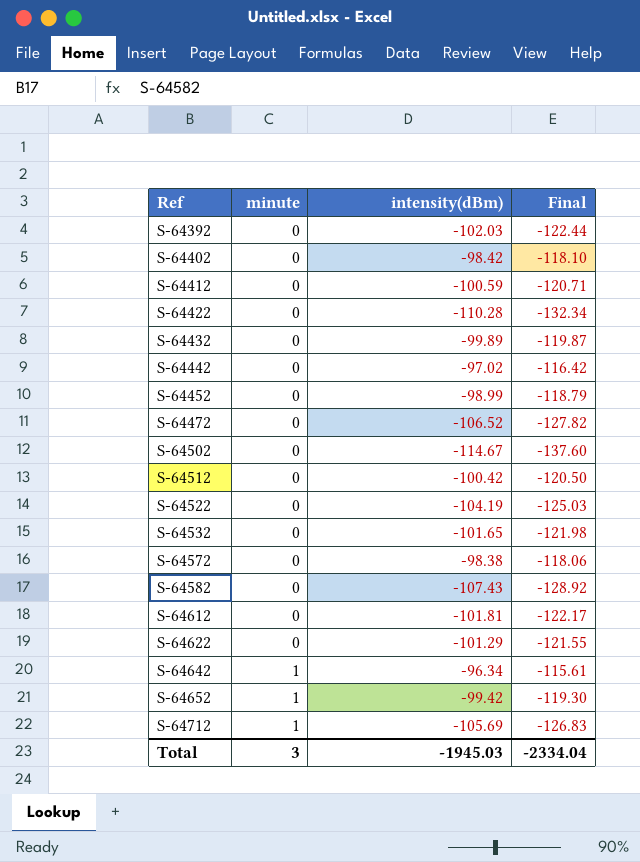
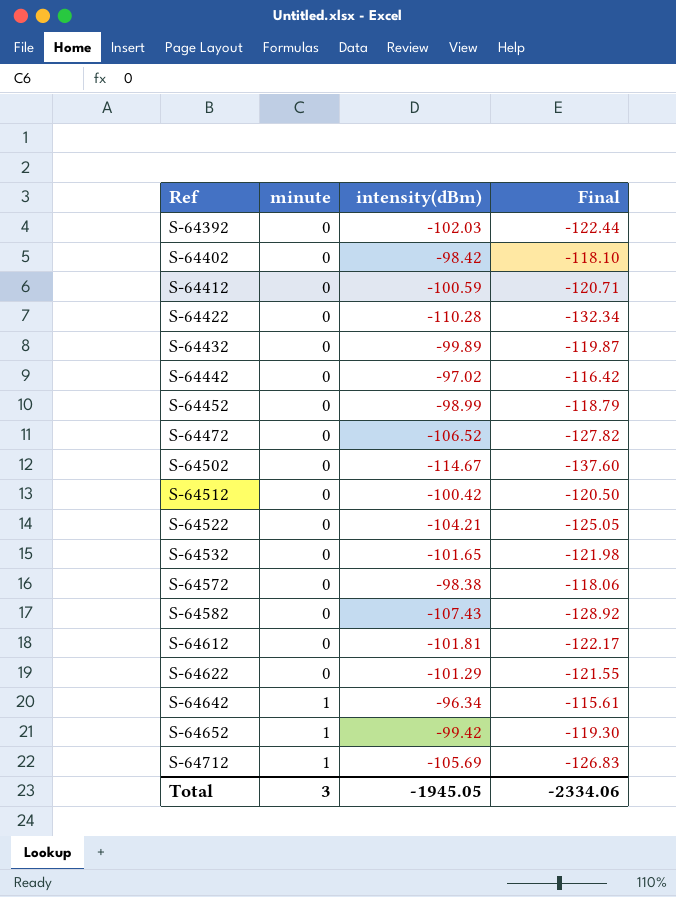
S-64522 | intensity(dBm): -104.19 -> -104.21
S-64522 | Final: -125.03 -> -125.05
Total | intensity(dBm): -1945.03 -> -1945.05
Total | Final: -2334.04 -> -2334.06

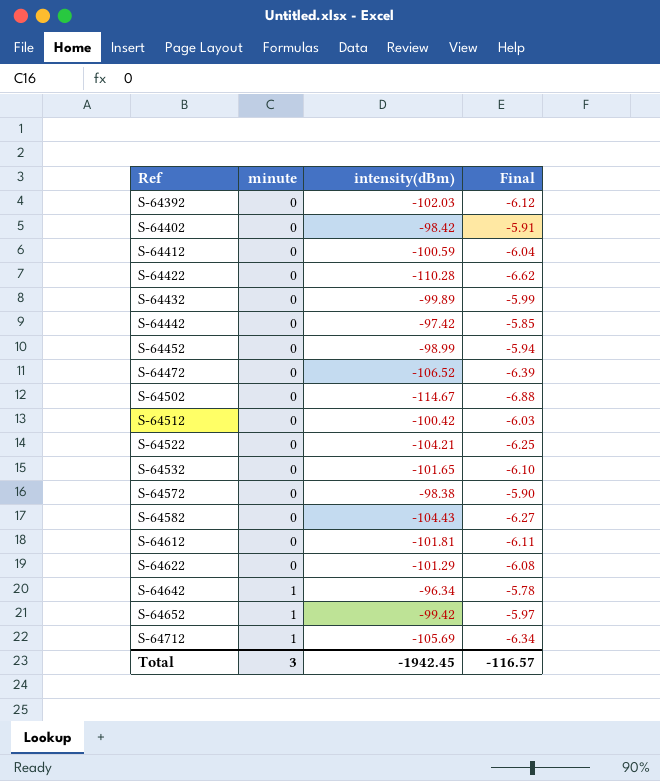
column Final | formula: [intensity(dBm)] * 1.2 -> [intensity(dBm)] * 0.06
S-64442 | intensity(dBm): -97.02 -> -97.42
S-64582 | intensity(dBm): -107.43 -> -104.43
Total | intensity(dBm): -1945.05 -> -1942.45
Total | Final: -2334.06 -> -116.57

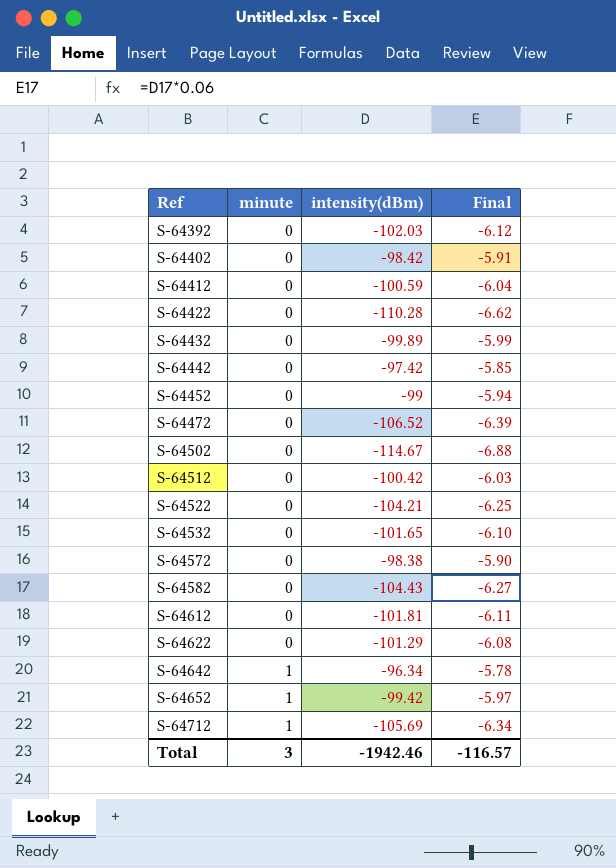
S-64452 | intensity(dBm): -98.99 -> -99
Total | intensity(dBm): -1942.45 -> -1942.46

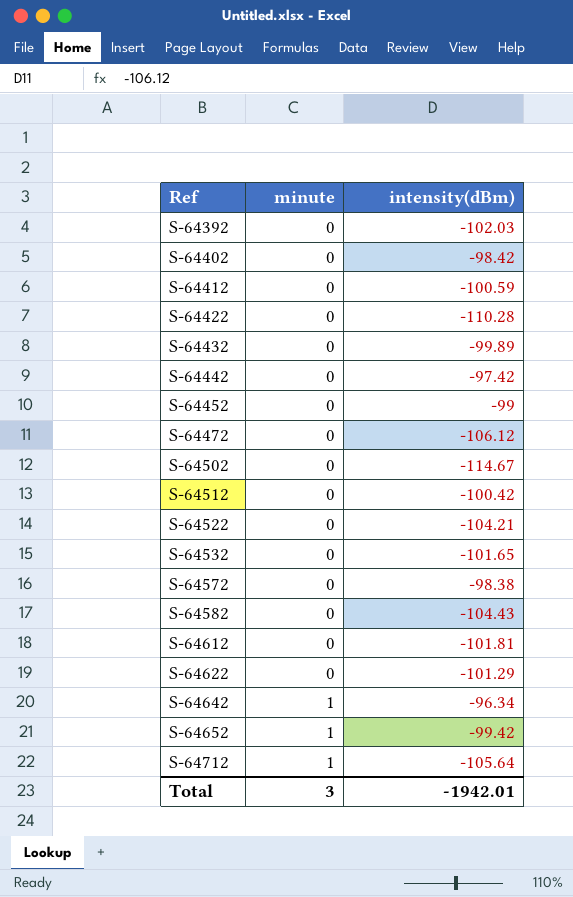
column Final | formula: [intensity(dBm)] * 0.06 -> none
S-64472 | intensity(dBm): -106.52 -> -106.12
S-64712 | intensity(dBm): -105.69 -> -105.64
Total | intensity(dBm): -1942.46 -> -1942.01

